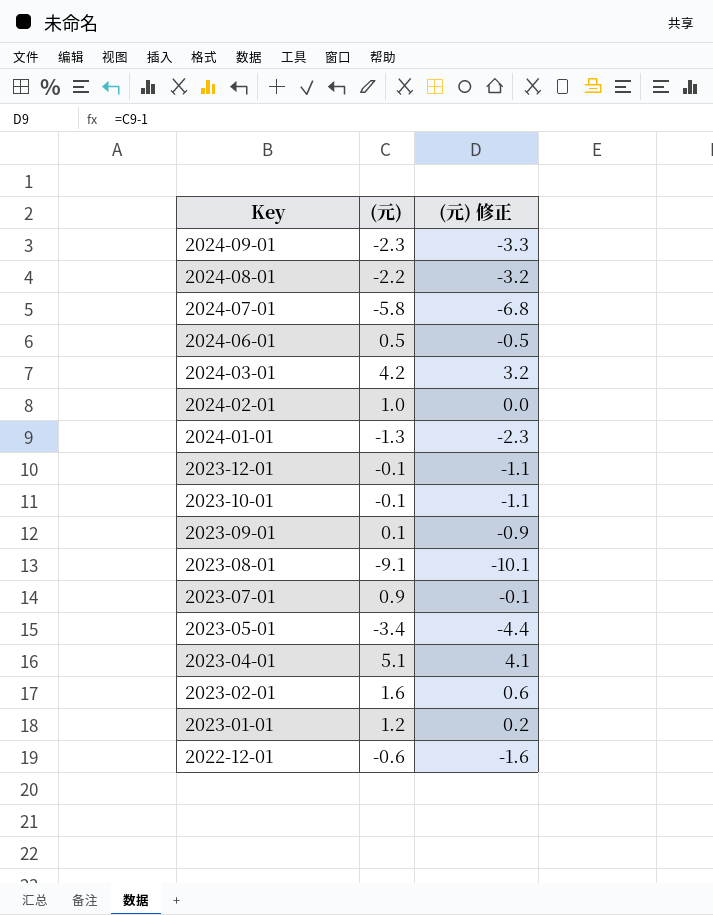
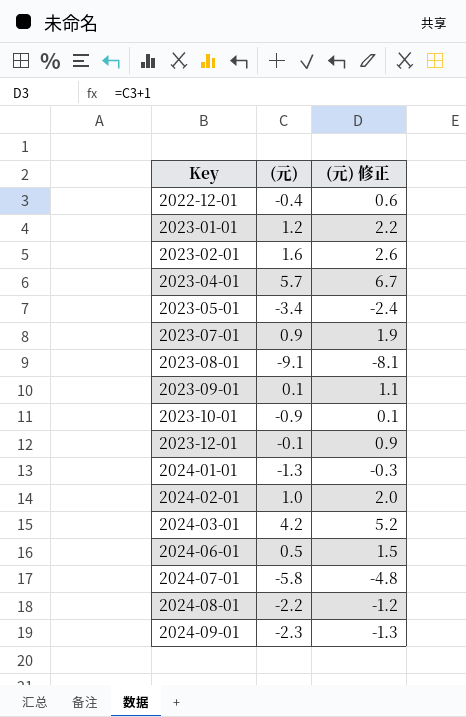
row order: Key descending -> Key ascending
column (元) 修正 | formula: [(元)] - 1 -> [(元)] + 1
2022-12-01 | (元): -0.6 -> -0.4
2023-04-01 | (元): 5.1 -> 5.7
2023-10-01 | (元): -0.1 -> -0.9

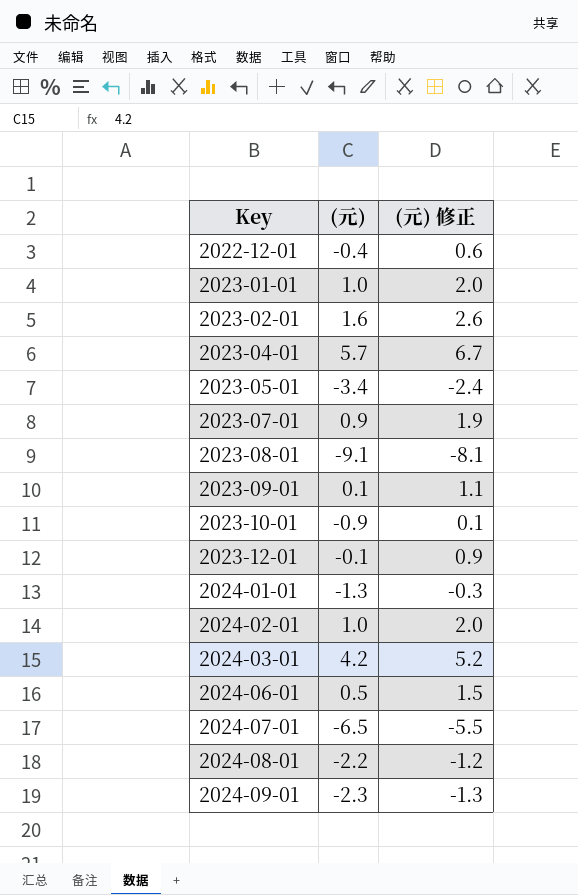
2023-01-01 | (元): 1.2 -> 1.0
2023-01-01 | (元) 修正: 2.2 -> 2.0
2024-07-01 | (元): -5.8 -> -6.5
2024-07-01 | (元) 修正: -4.8 -> -5.5

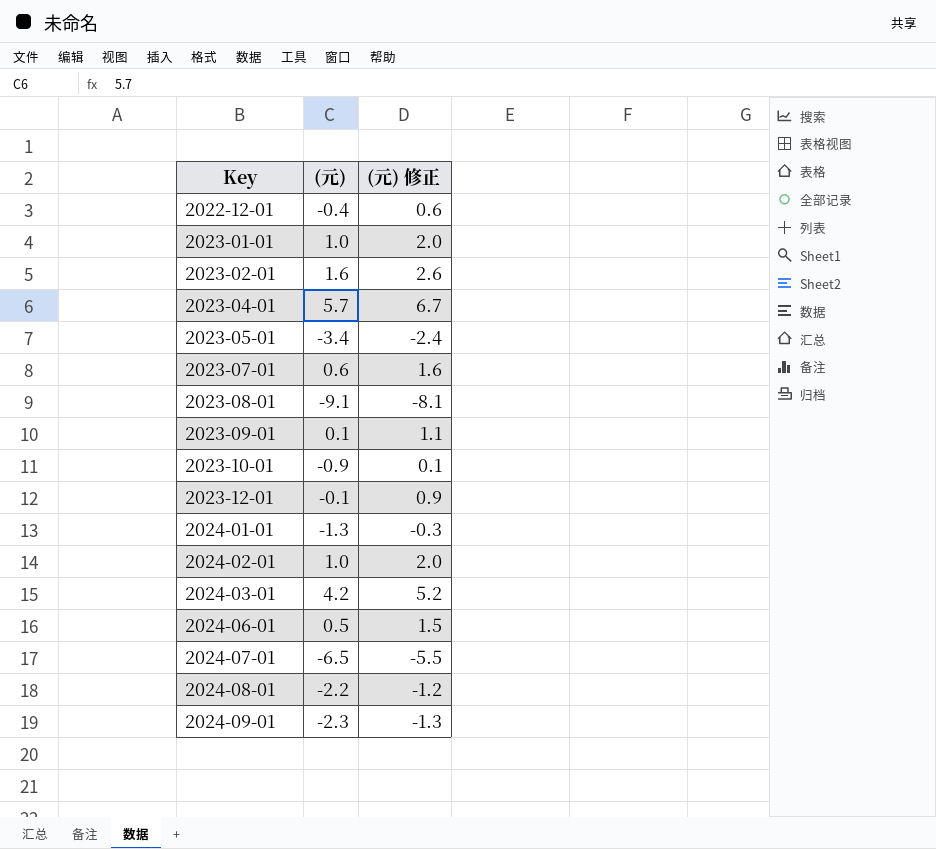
2023-07-01 | (元): 0.9 -> 0.6
2023-07-01 | (元) 修正: 1.9 -> 1.6

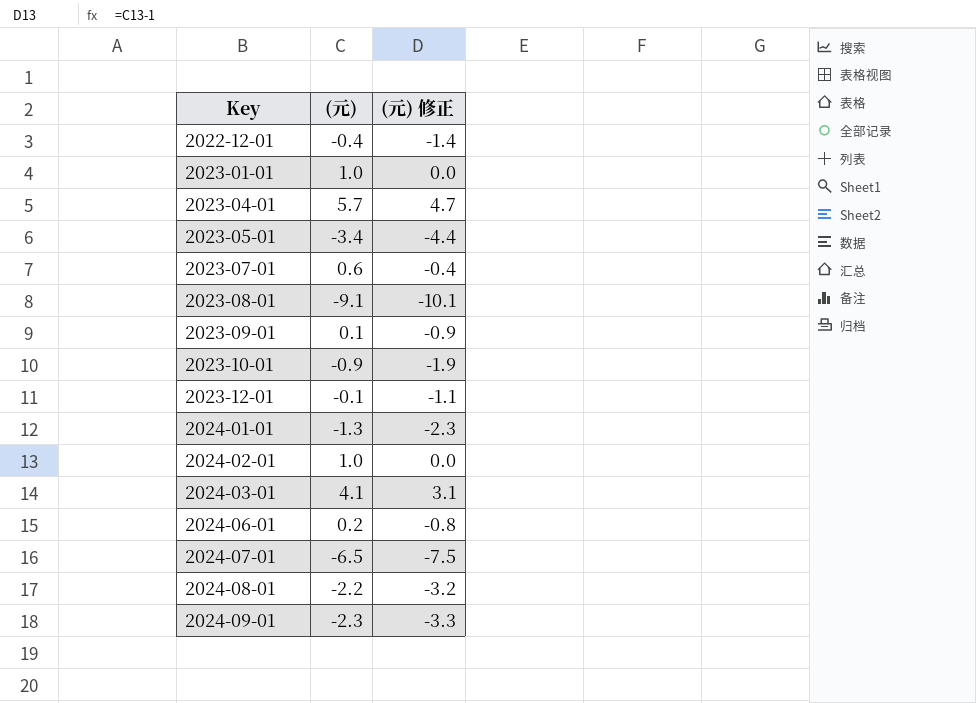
column (元) 修正 | formula: [(元)] + 1 -> [(元)] - 1
row 2023-02-01: 1.6 | 2.6 -> none
2024-03-01 | (元): 4.2 -> 4.1
2024-06-01 | (元): 0.5 -> 0.2

